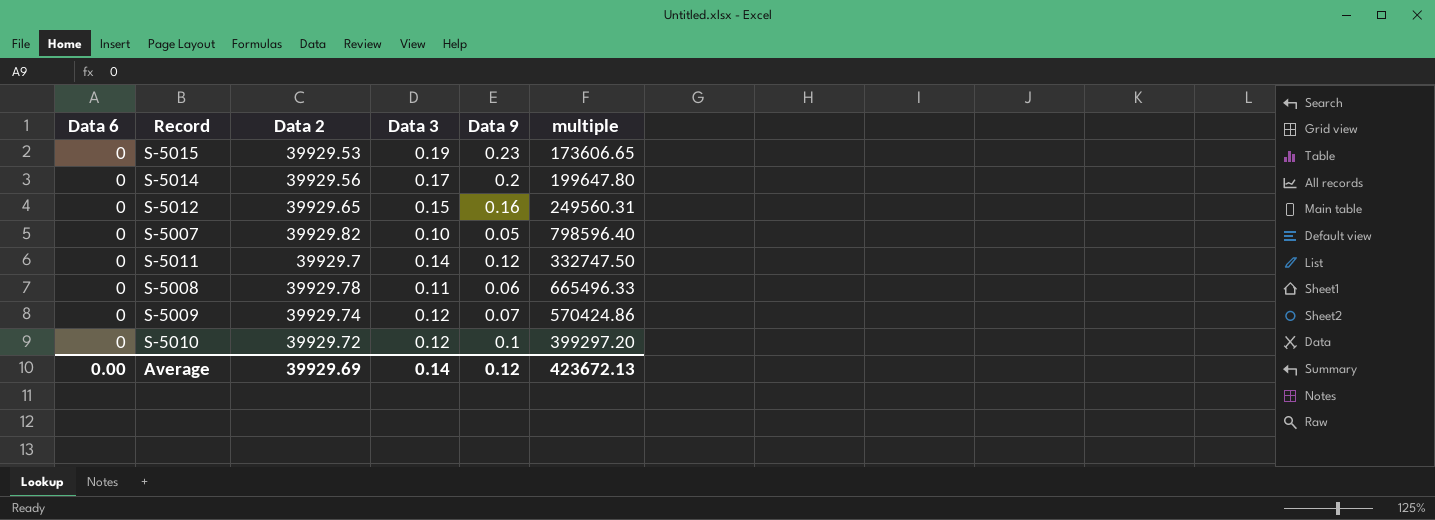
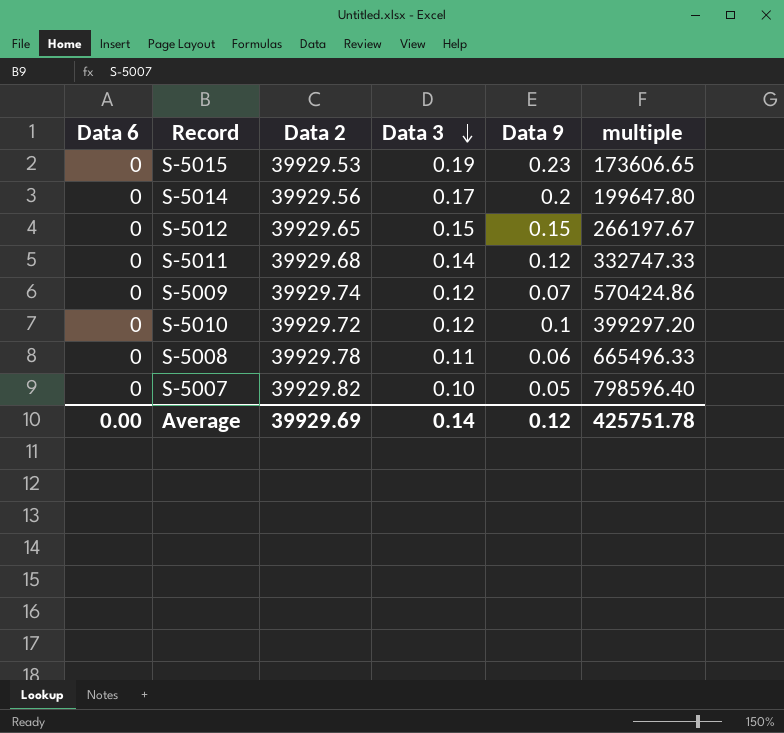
row order: none -> Data 3 descending
S-5012 | Data 9: 0.16 -> 0.15
S-5012 | multiple: 249560.31 -> 266197.67
S-5011 | Data 2: 39929.7 -> 39929.68
S-5011 | multiple: 332747.50 -> 332747.33
Average | multiple: 423672.13 -> 425751.78

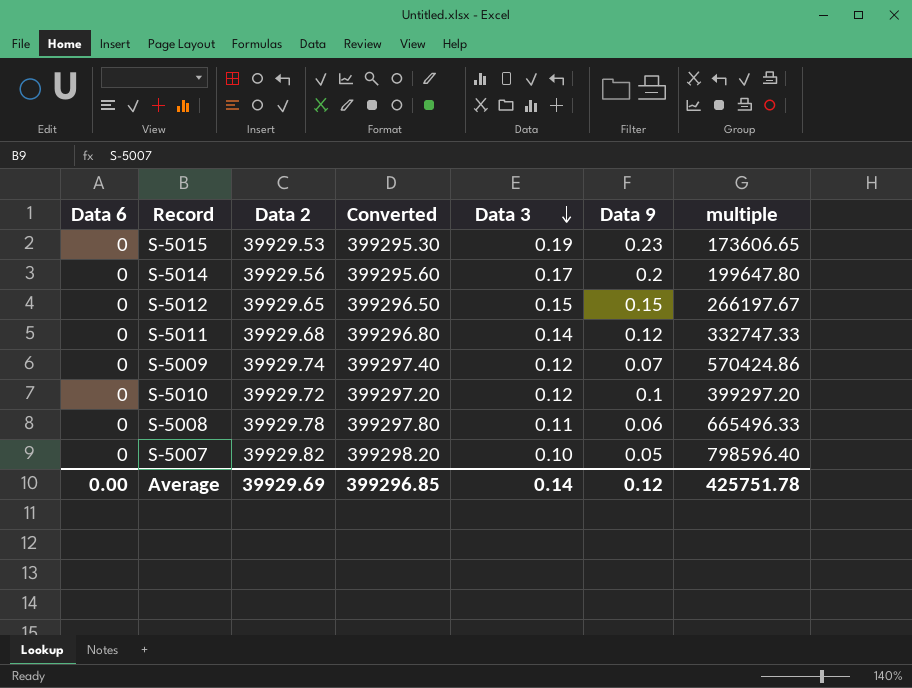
column Converted | formula: none -> [Data 2] * 10

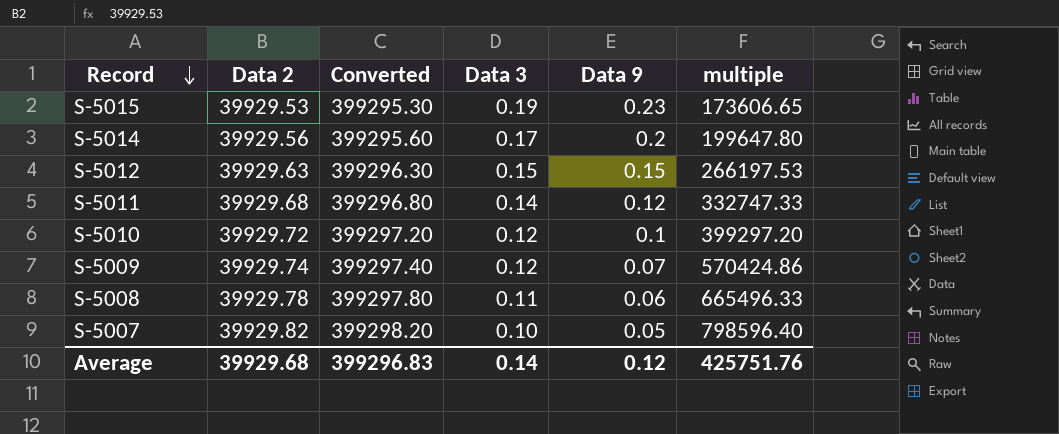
row order: Data 3 descending -> Record descending
column Data 6 | position: 1 -> none
S-5012 | Data 2: 39929.65 -> 39929.63
S-5012 | Converted: 399296.50 -> 399296.30
S-5012 | multiple: 266197.67 -> 266197.53
Average | Data 2: 39929.69 -> 39929.68
Average | Converted: 399296.85 -> 399296.83
Average | multiple: 425751.78 -> 425751.76

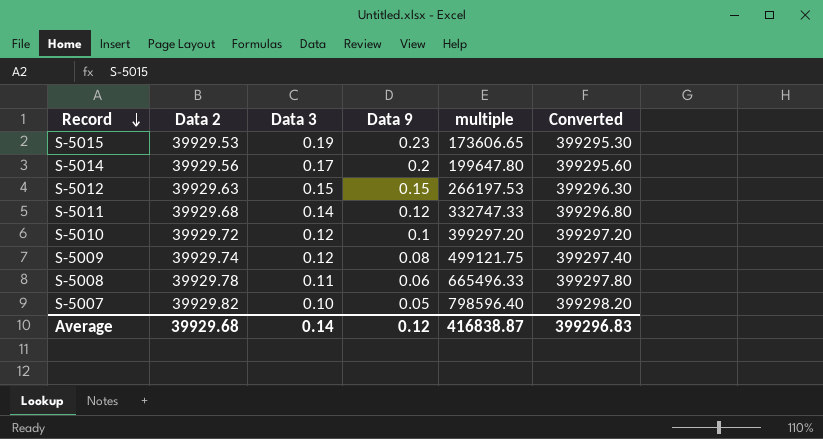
column Converted | position: 3 -> 6
S-5009 | Data 9: 0.07 -> 0.08
S-5009 | multiple: 570424.86 -> 499121.75
Average | multiple: 425751.76 -> 416838.87

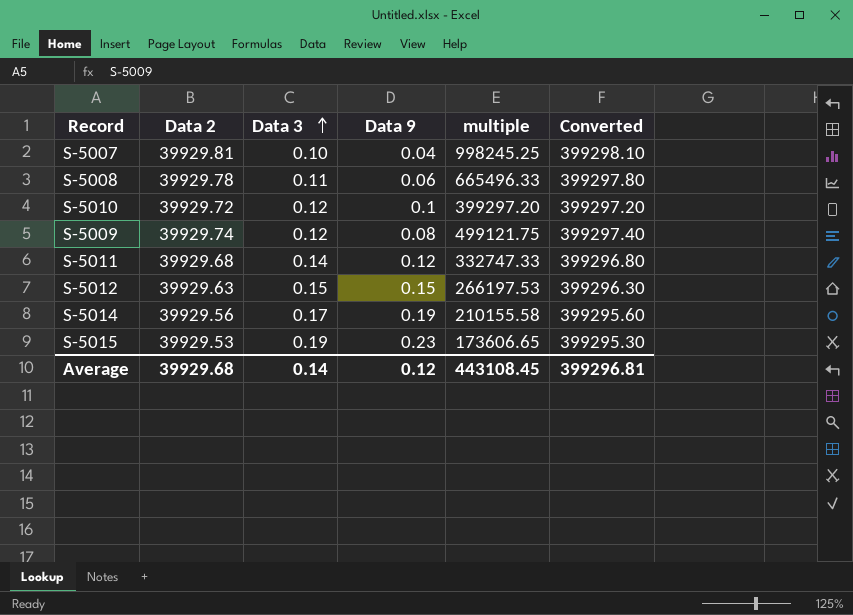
row order: Record descending -> Data 3 ascending
S-5007 | Data 2: 39929.82 -> 39929.81
S-5007 | Data 9: 0.05 -> 0.04
S-5007 | multiple: 798596.40 -> 998245.25
S-5007 | Converted: 399298.20 -> 399298.10
S-5014 | Data 9: 0.2 -> 0.19
S-5014 | multiple: 199647.80 -> 210155.58
Average | multiple: 416838.87 -> 443108.45
Average | Converted: 399296.83 -> 399296.81

